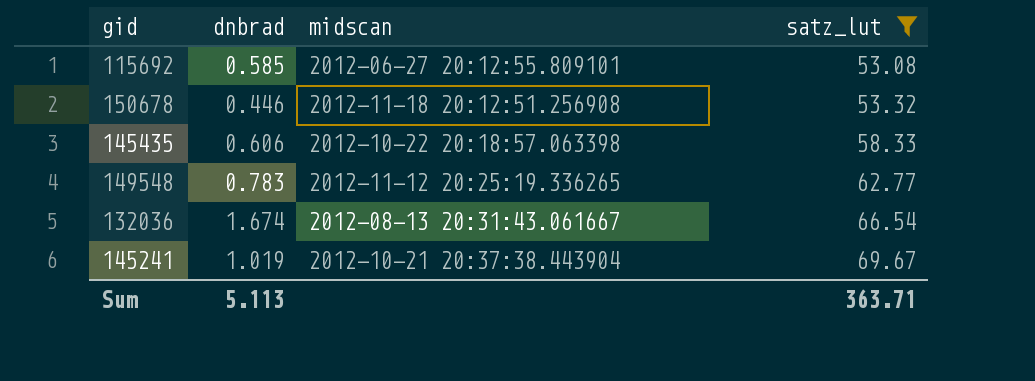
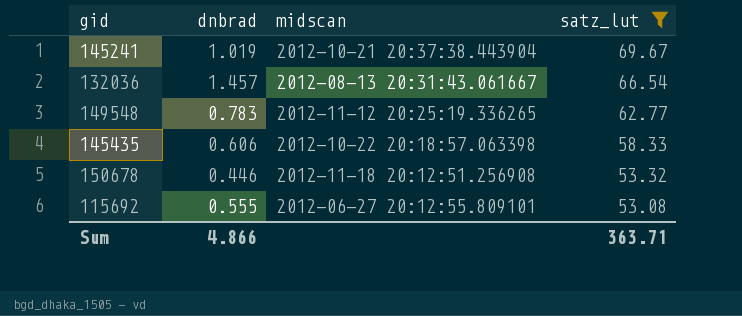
row order: satz_lut ascending -> satz_lut descending
132036 | dnbrad: 1.674 -> 1.457
115692 | dnbrad: 0.585 -> 0.555
Sum | dnbrad: 5.113 -> 4.866

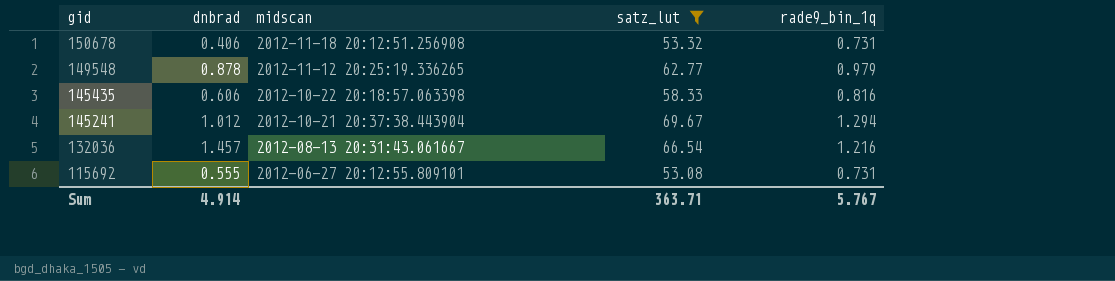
row order: satz_lut descending -> gid descending
column rade9_bin_1q | position: none -> 5
150678 | dnbrad: 0.446 -> 0.406
149548 | dnbrad: 0.783 -> 0.878
145241 | dnbrad: 1.019 -> 1.012
Sum | dnbrad: 4.866 -> 4.914

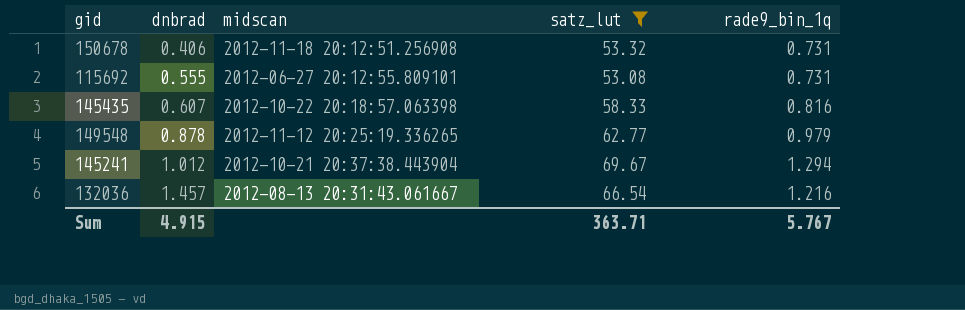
row order: gid descending -> dnbrad ascending
145435 | dnbrad: 0.606 -> 0.607
Sum | dnbrad: 4.914 -> 4.915

